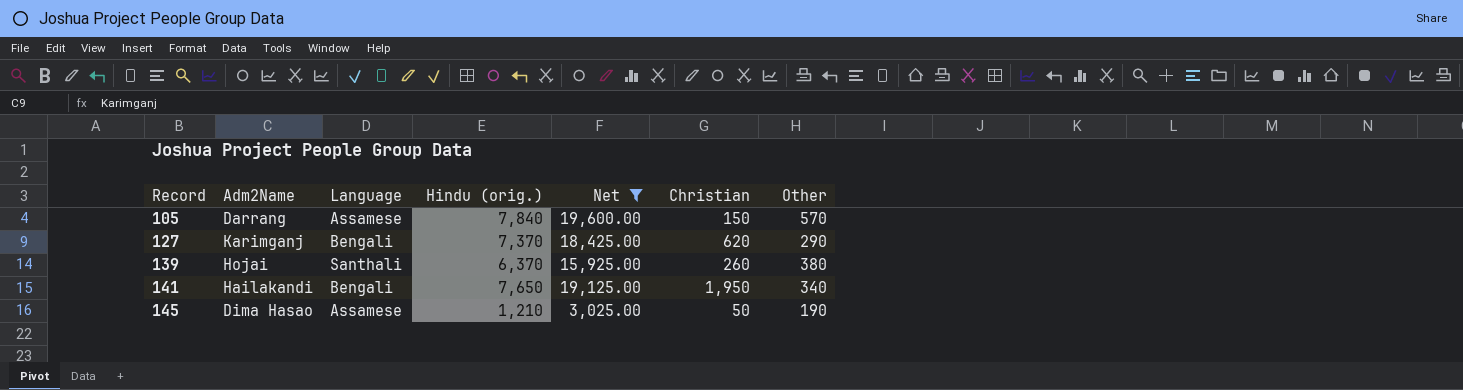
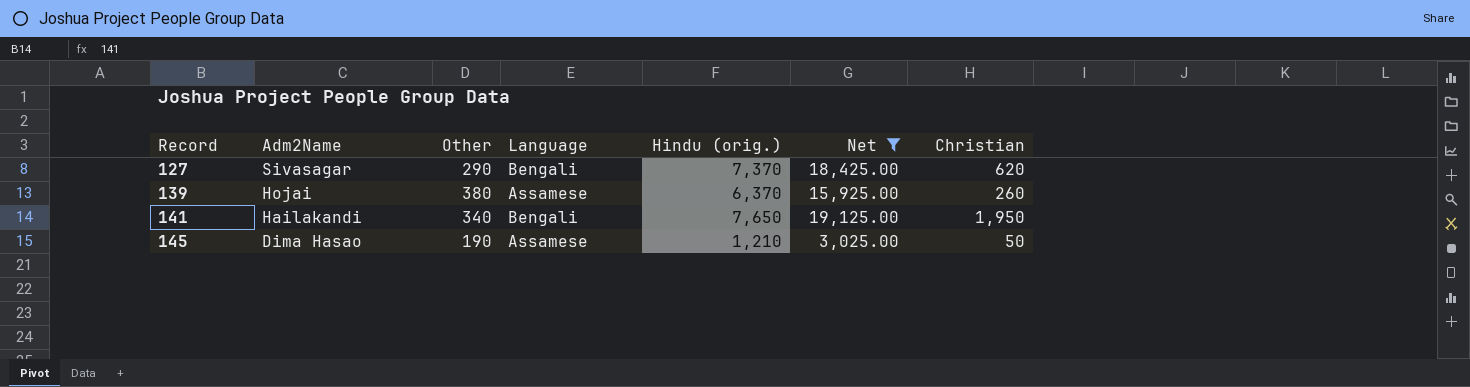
column Other | position: 7 -> 3
row 105: Darrang | Assamese | 7,840 | 19,600.00 | 150 | 570 -> none
127 | Adm2Name: Karimganj -> Sivasagar
139 | Language: Santhali -> Assamese

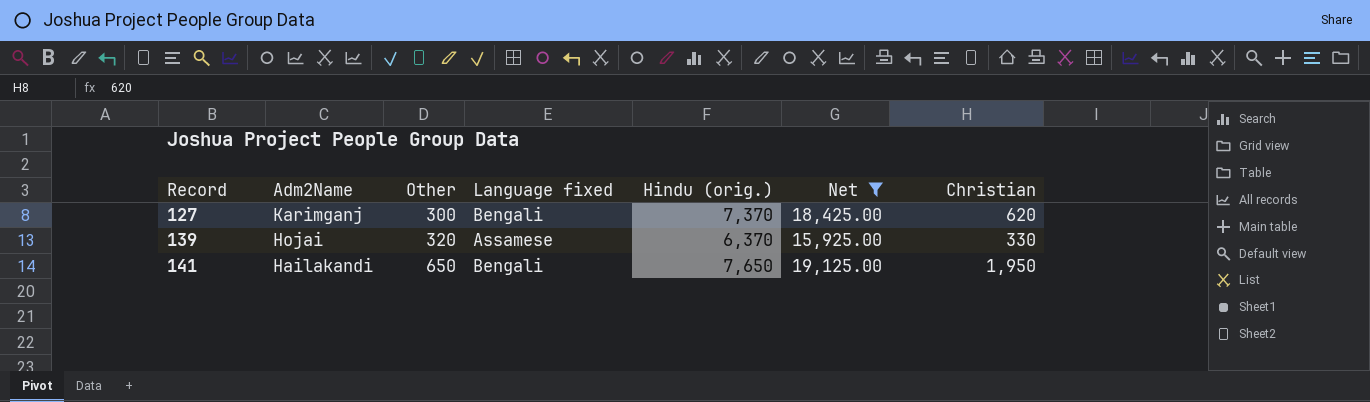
column name: Language -> Language fixed
row 145: Dima Hasao | 190 | Assamese | 1,210 | 3,025.00 | 50 -> none
127 | Adm2Name: Sivasagar -> Karimganj
127 | Other: 290 -> 300
139 | Other: 380 -> 320
139 | Christian: 260 -> 330
141 | Other: 340 -> 650

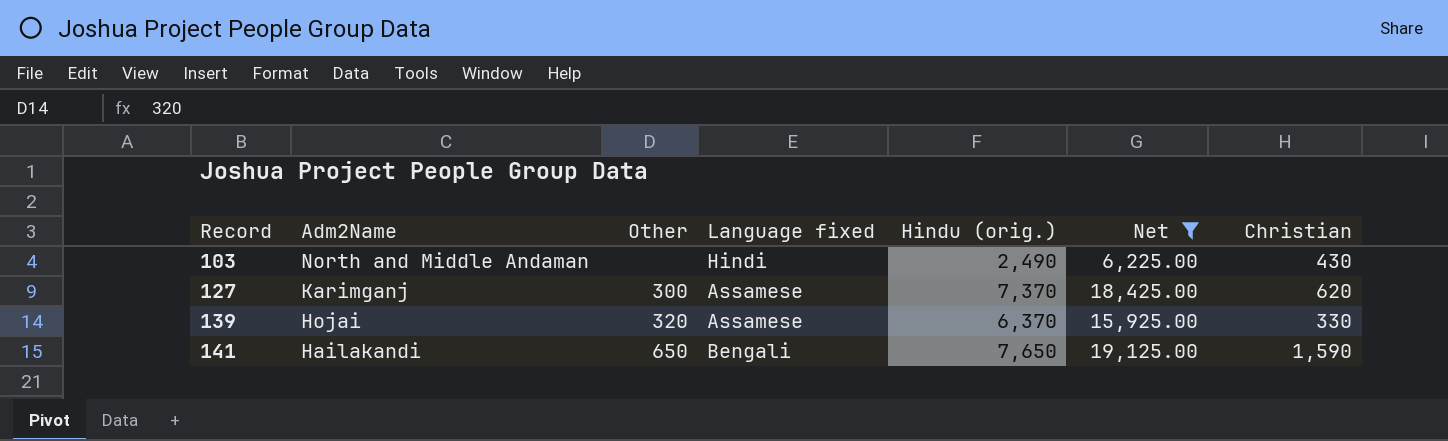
row 103: none -> North and Middle Andaman | none | Hindi | 2,490 | 6,225.00 | 430
127 | Language fixed: Bengali -> Assamese
141 | Christian: 1,950 -> 1,590

